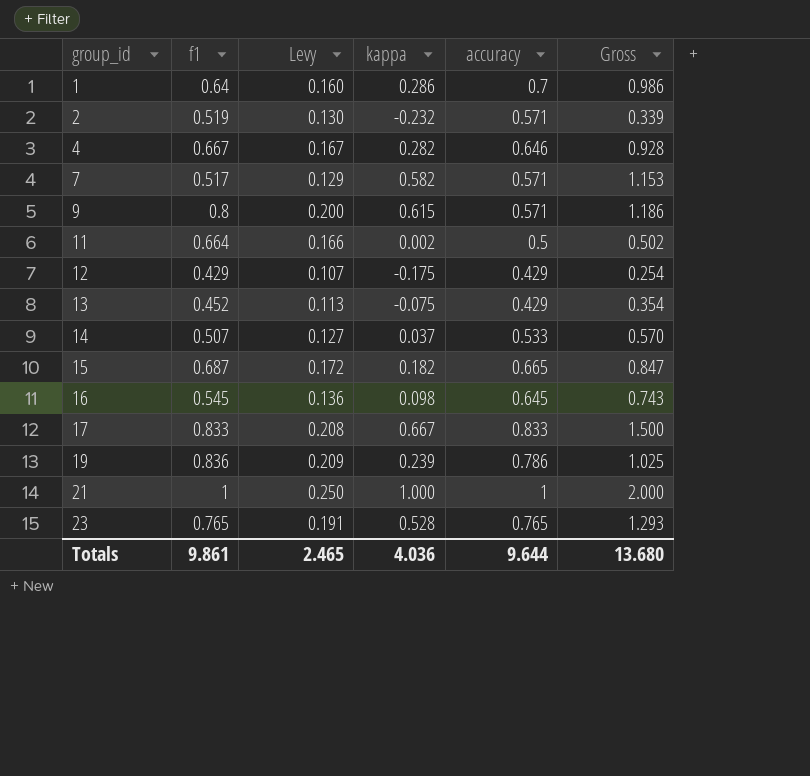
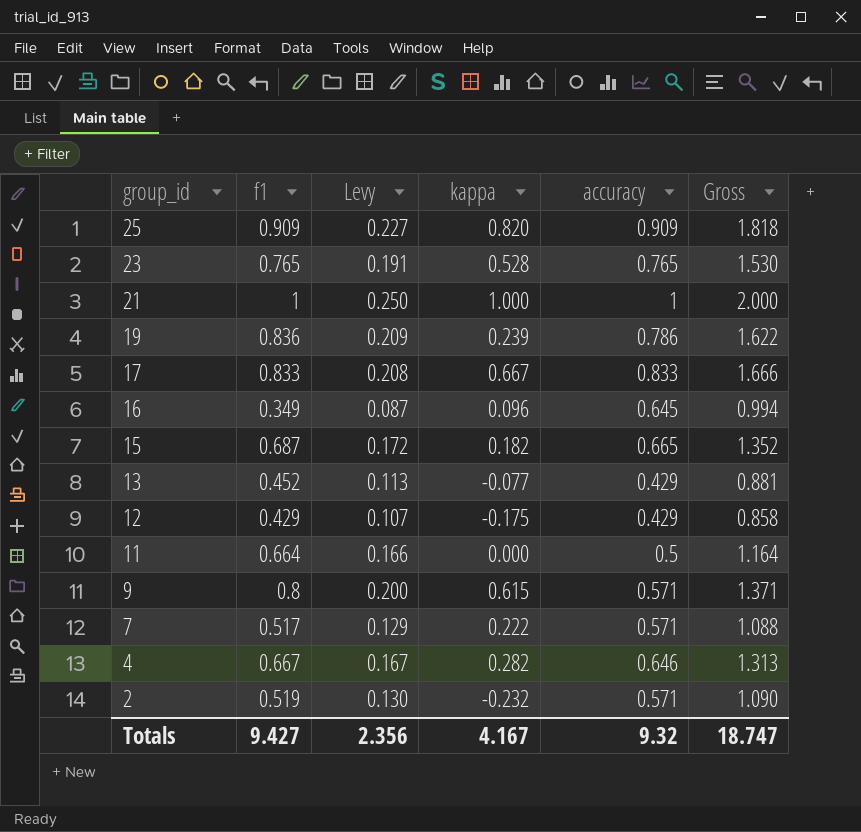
row order: group_id ascending -> group_id descending
column Gross | formula: [kappa] + [accuracy] -> [f1] + [accuracy]
row 1: 0.64 | 0.160 | 0.286 | 0.7 | 0.986 -> none
row 14: 0.507 | 0.127 | 0.037 | 0.533 | 0.570 -> none
row 25: none -> 0.909 | 0.227 | 0.820 | 0.909 | 1.818
16 | f1: 0.545 -> 0.349
16 | Levy: 0.136 -> 0.087
16 | kappa: 0.098 -> 0.096
13 | kappa: -0.075 -> -0.077
11 | kappa: 0.002 -> 0.000
7 | kappa: 0.582 -> 0.222
Totals | f1: 9.861 -> 9.427
Totals | Levy: 2.465 -> 2.356
Totals | kappa: 4.036 -> 4.167
Totals | accuracy: 9.644 -> 9.32
Totals | Gross: 13.680 -> 18.747

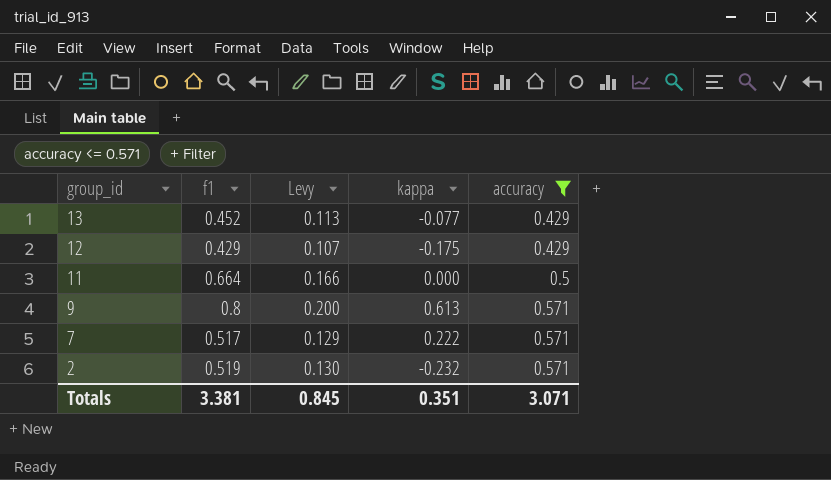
filter: none -> accuracy <= 0.571
column Gross | formula: [f1] + [accuracy] -> none
9 | kappa: 0.615 -> 0.613
Totals | f1: 9.427 -> 3.381
Totals | Levy: 2.356 -> 0.845
Totals | kappa: 4.167 -> 0.351
Totals | accuracy: 9.32 -> 3.071

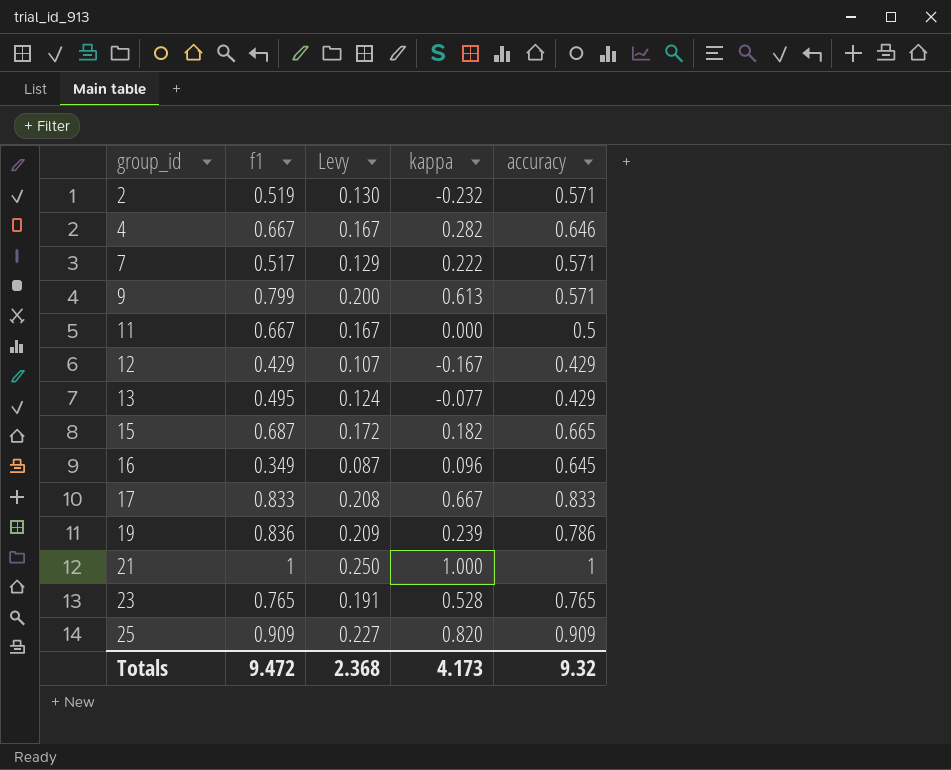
filter: accuracy <= 0.571 -> none
row order: group_id descending -> group_id ascending
9 | f1: 0.8 -> 0.799
11 | f1: 0.664 -> 0.667
11 | Levy: 0.166 -> 0.167
12 | kappa: -0.175 -> -0.167
13 | f1: 0.452 -> 0.495
13 | Levy: 0.113 -> 0.124
Totals | f1: 3.381 -> 9.472
Totals | Levy: 0.845 -> 2.368
Totals | kappa: 0.351 -> 4.173
Totals | accuracy: 3.071 -> 9.32

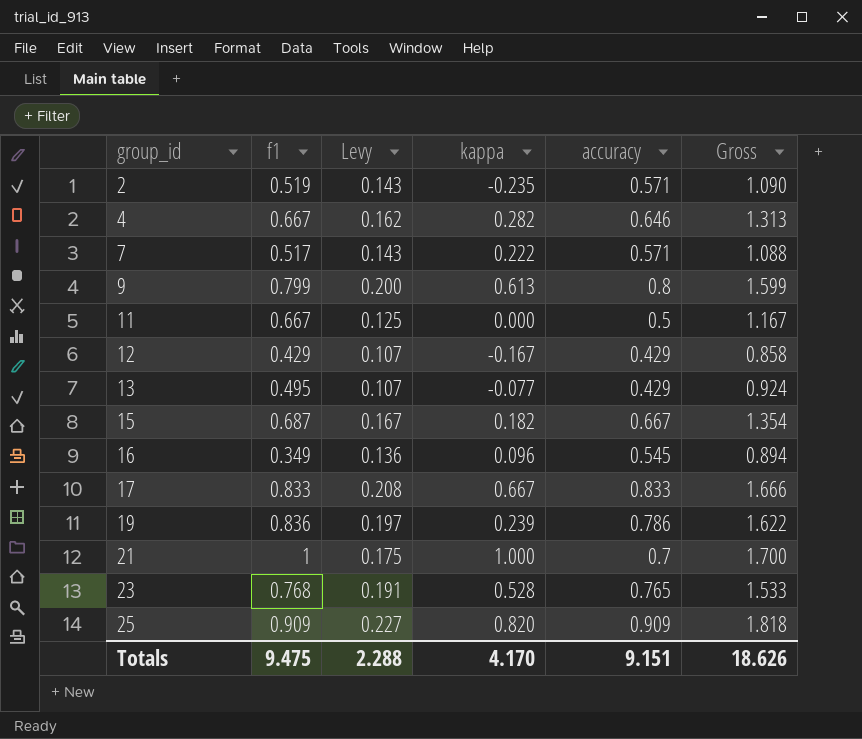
column Levy | formula: [f1] * 0.25 -> [accuracy] * 0.25
column Gross | formula: none -> [f1] + [accuracy]
2 | kappa: -0.232 -> -0.235
9 | accuracy: 0.571 -> 0.8
15 | accuracy: 0.665 -> 0.667
16 | accuracy: 0.645 -> 0.545
21 | accuracy: 1 -> 0.7
23 | f1: 0.765 -> 0.768
Totals | f1: 9.472 -> 9.475
Totals | Levy: 2.368 -> 2.288
Totals | kappa: 4.173 -> 4.170
Totals | accuracy: 9.32 -> 9.151

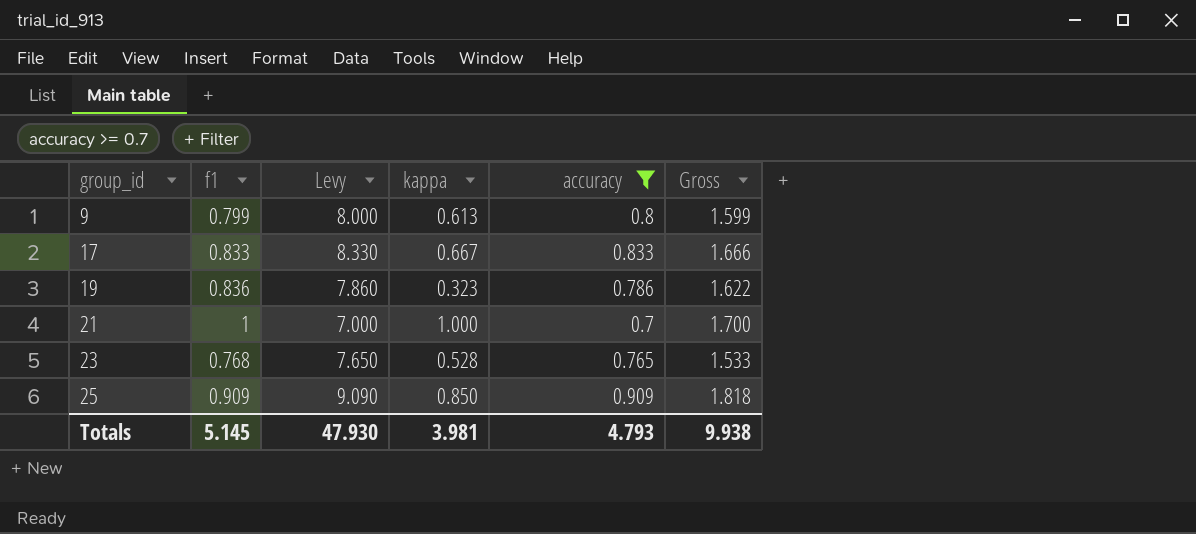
filter: none -> accuracy >= 0.7
column Levy | formula: [accuracy] * 0.25 -> [accuracy] * 10
19 | kappa: 0.239 -> 0.323
25 | kappa: 0.820 -> 0.850
Totals | f1: 9.475 -> 5.145
Totals | Levy: 2.288 -> 47.930
Totals | kappa: 4.170 -> 3.981
Totals | accuracy: 9.151 -> 4.793
Totals | Gross: 18.626 -> 9.938

